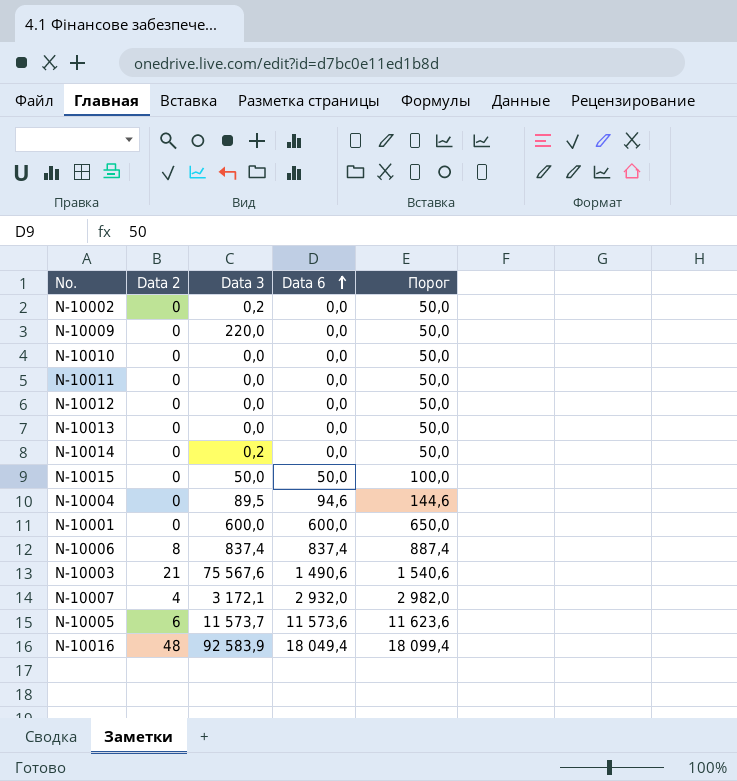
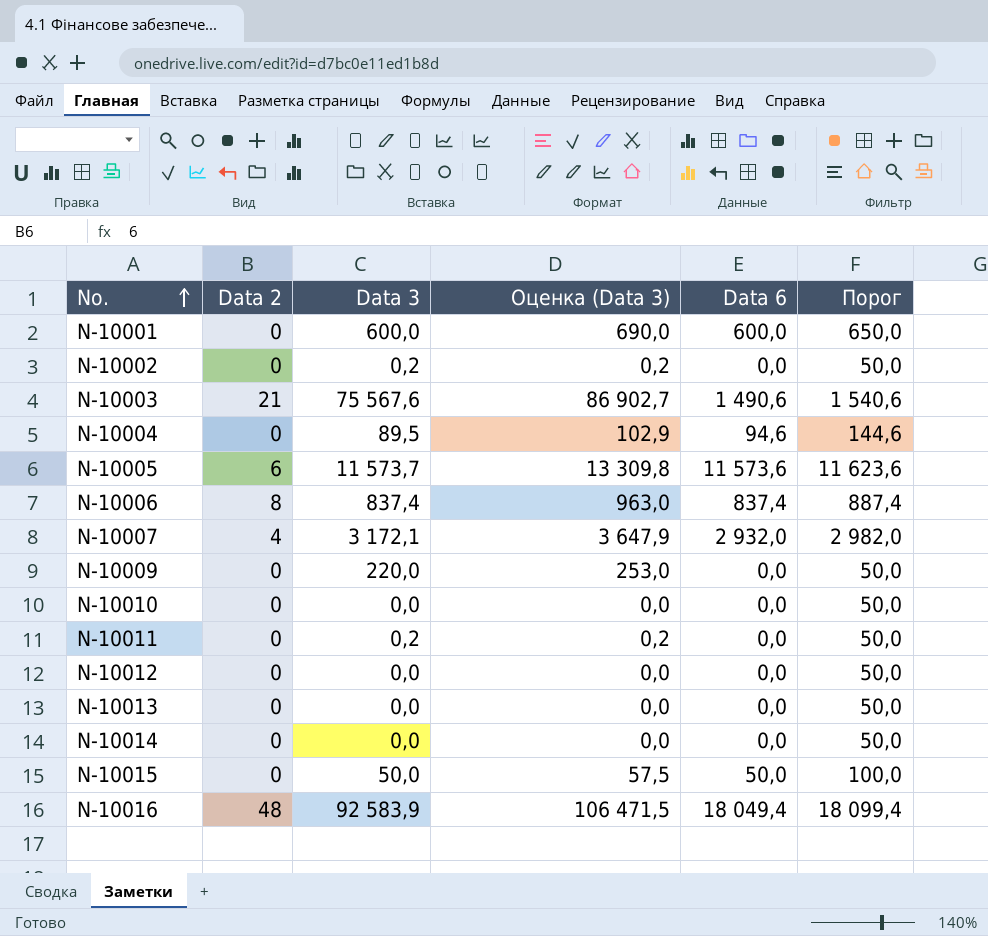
row order: Data 6 ascending -> No. ascending
column Оценка (Data 3) | formula: none -> [Data 3] * 1,15
N-10011 | Data 3: 0,0 -> 0,2
N-10014 | Data 3: 0,2 -> 0,0

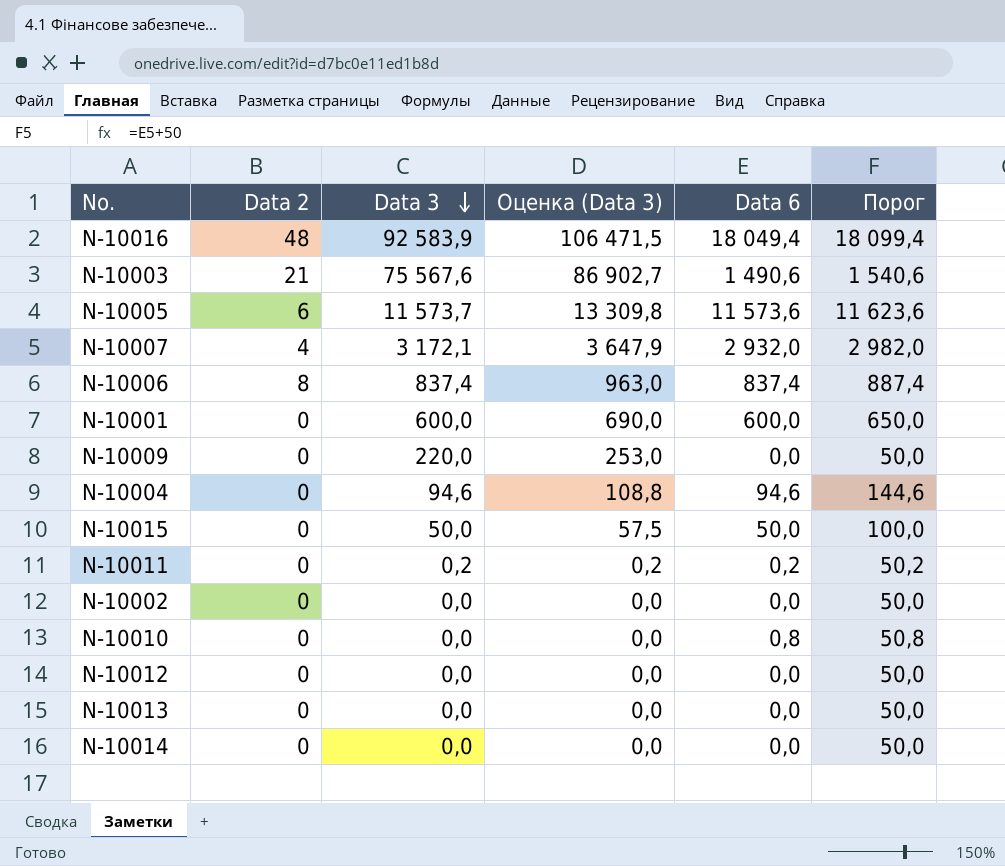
row order: No. ascending -> Data 3 descending
N-10004 | Data 3: 89,5 -> 94,6
N-10004 | Оценка (Data 3): 102,9 -> 108,8
N-10011 | Data 6: 0,0 -> 0,2
N-10011 | Порог: 50,0 -> 50,2
N-10002 | Data 3: 0,2 -> 0,0
N-10002 | Оценка (Data 3): 0,2 -> 0,0
N-10010 | Data 6: 0,0 -> 0,8
N-10010 | Порог: 50,0 -> 50,8

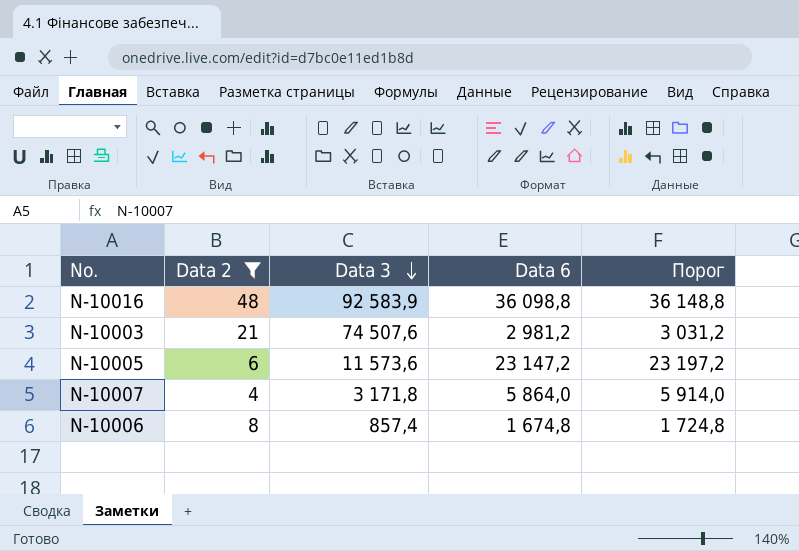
filter: none -> Data 2 != 0
column Оценка (Data 3) | formula: [Data 3] * 1,15 -> none
N-10016 | Data 6: 18 049,4 -> 36 098,8
N-10016 | Порог: 18 099,4 -> 36 148,8
N-10003 | Data 3: 75 567,6 -> 74 507,6
N-10003 | Data 6: 1 490,6 -> 2 981,2
N-10003 | Порог: 1 540,6 -> 3 031,2
N-10005 | Data 3: 11 573,7 -> 11 573,6
N-10005 | Data 6: 11 573,6 -> 23 147,2
N-10005 | Порог: 11 623,6 -> 23 197,2
N-10007 | Data 3: 3 172,1 -> 3 171,8
N-10007 | Data 6: 2 932,0 -> 5 864,0
N-10007 | Порог: 2 982,0 -> 5 914,0
N-10006 | Data 3: 837,4 -> 857,4
N-10006 | Data 6: 837,4 -> 1 674,8
N-10006 | Порог: 887,4 -> 1 724,8

